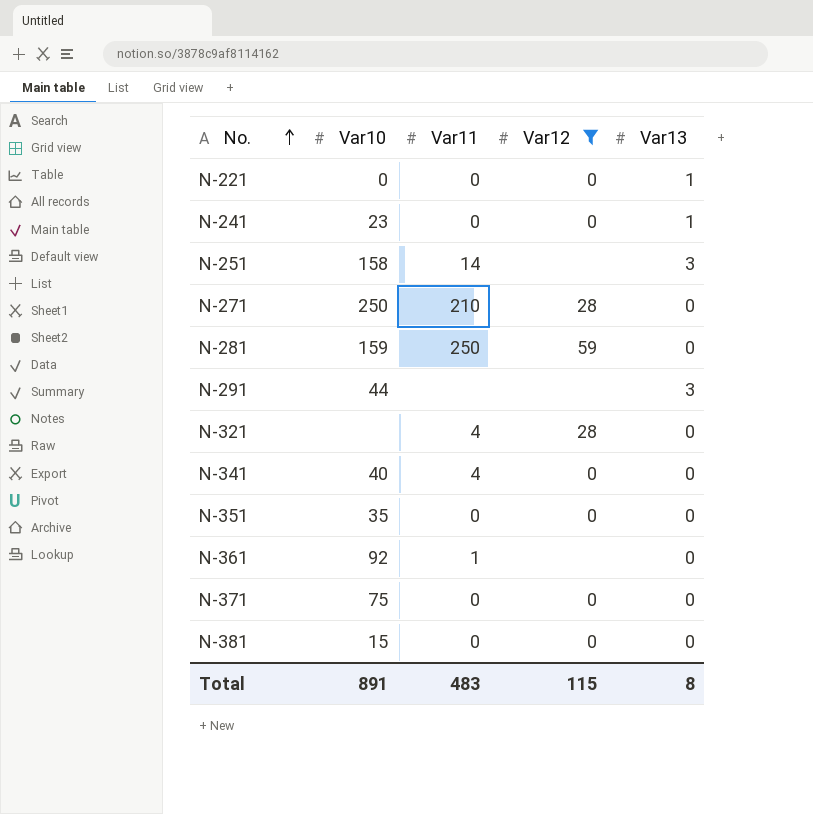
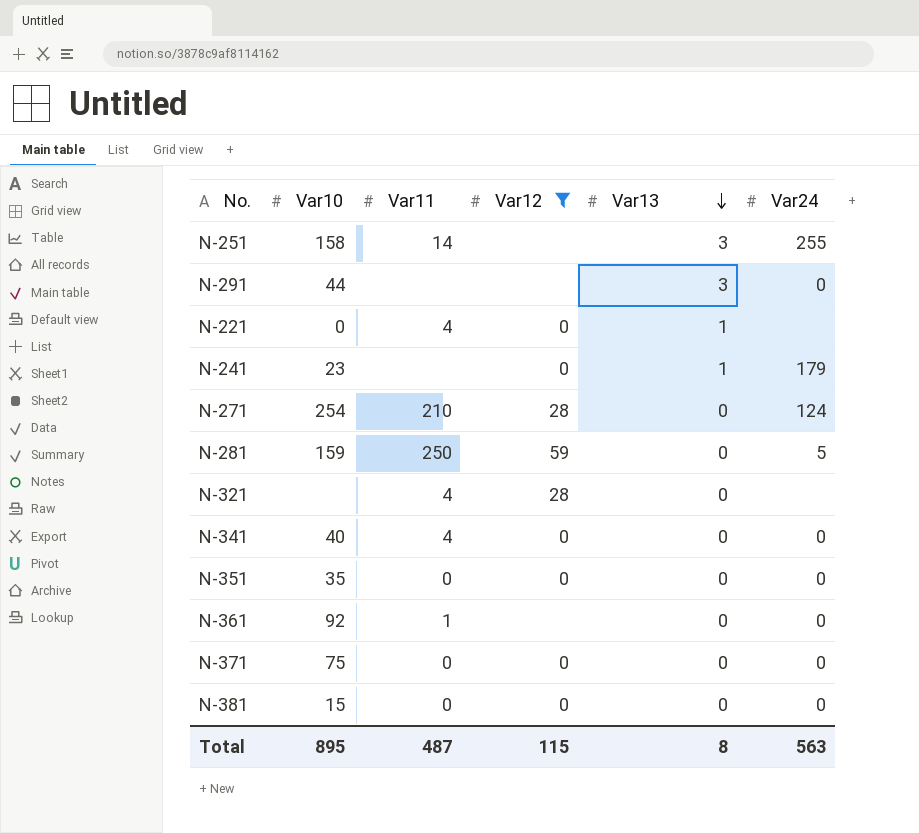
row order: No. ascending -> Var13 descending
column Var24 | position: none -> 6
N-221 | Var11: 0 -> 4
N-241 | Var11: 0 -> none
N-271 | Var10: 250 -> 254
Total | Var10: 891 -> 895
Total | Var11: 483 -> 487

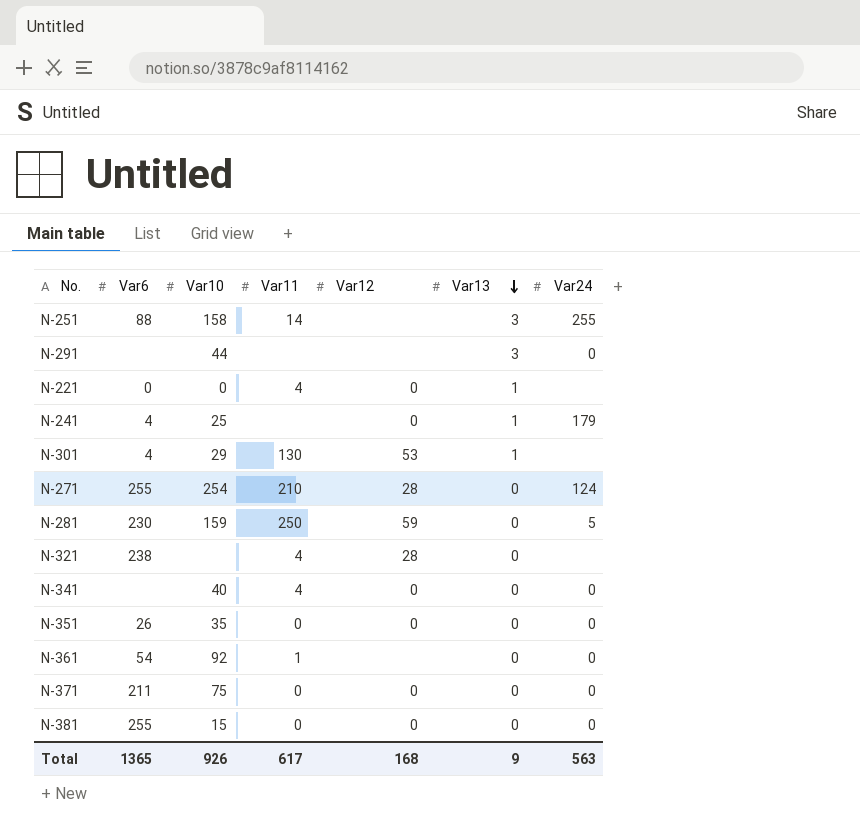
filter: Var12 != 53 -> none
column Var6 | position: none -> 2
N-241 | Var10: 23 -> 25
Total | Var10: 895 -> 926
Total | Var11: 487 -> 617
Total | Var12: 115 -> 168
Total | Var13: 8 -> 9

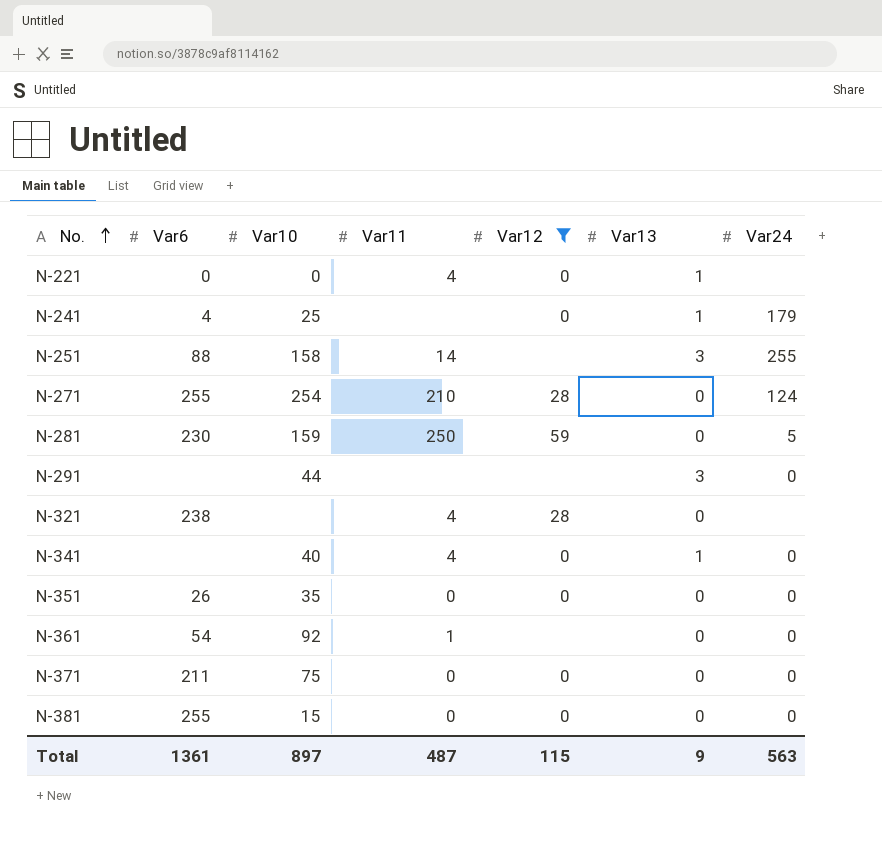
filter: none -> Var12 != 53
row order: Var13 descending -> No. ascending
N-341 | Var13: 0 -> 1
Total | Var6: 1365 -> 1361
Total | Var10: 926 -> 897
Total | Var11: 617 -> 487
Total | Var12: 168 -> 115

